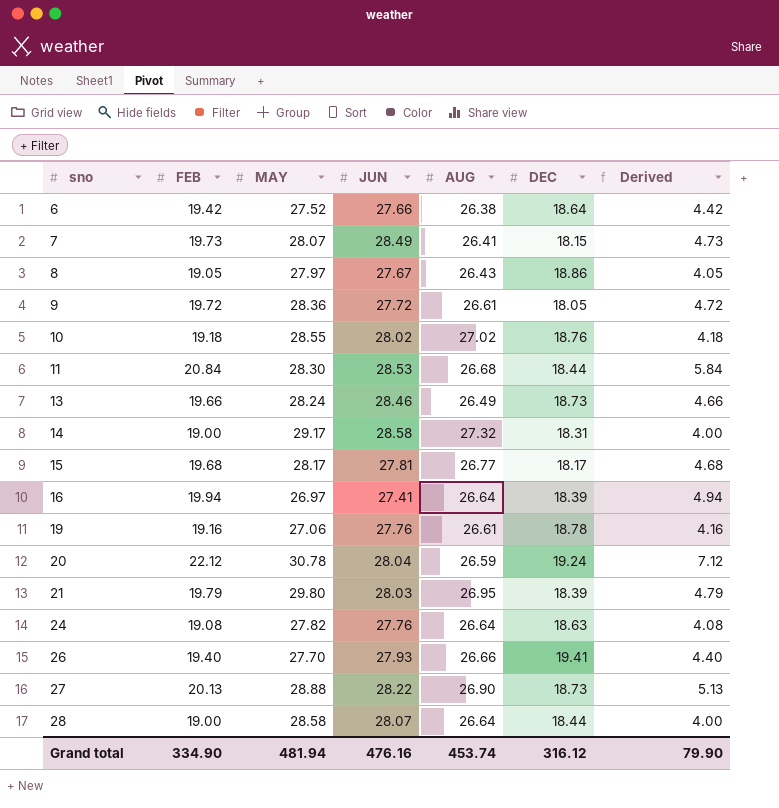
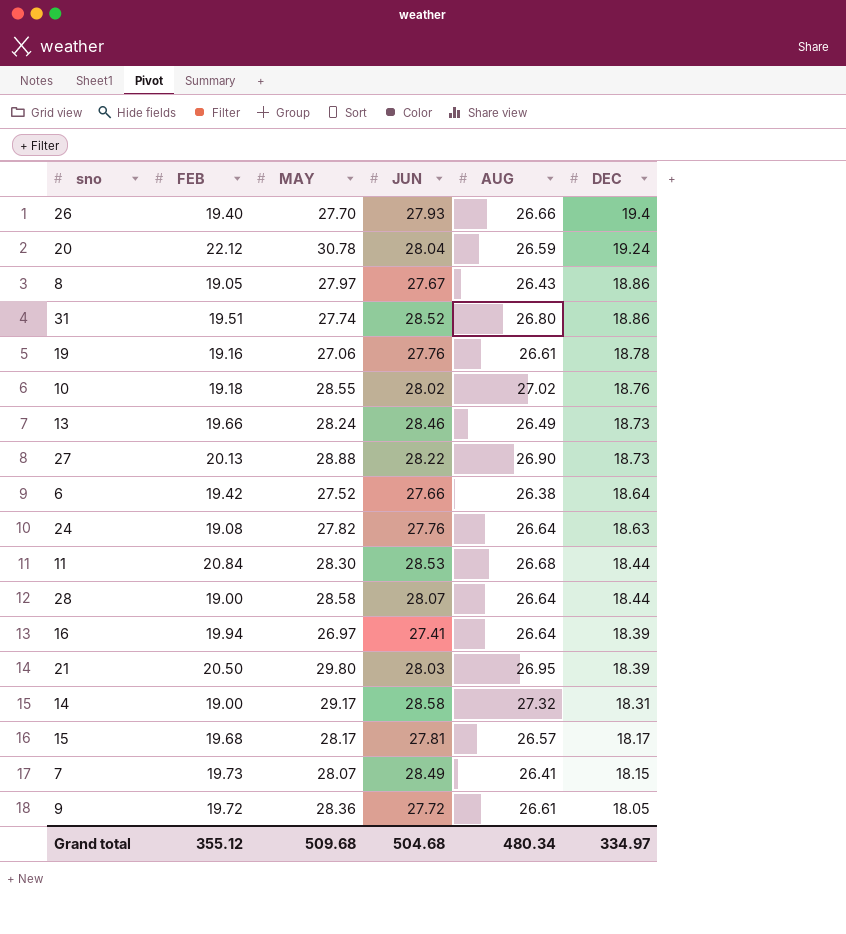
row order: sno ascending -> DEC descending
column Derived | formula: [FEB] - 15 -> none
26 | DEC: 19.41 -> 19.4
row 31: none -> 19.51 | 27.74 | 28.52 | 26.80 | 18.86
21 | FEB: 19.79 -> 20.50
15 | AUG: 26.77 -> 26.57
Grand total | FEB: 334.90 -> 355.12
Grand total | MAY: 481.94 -> 509.68
Grand total | JUN: 476.16 -> 504.68
Grand total | AUG: 453.74 -> 480.34
Grand total | DEC: 316.12 -> 334.97

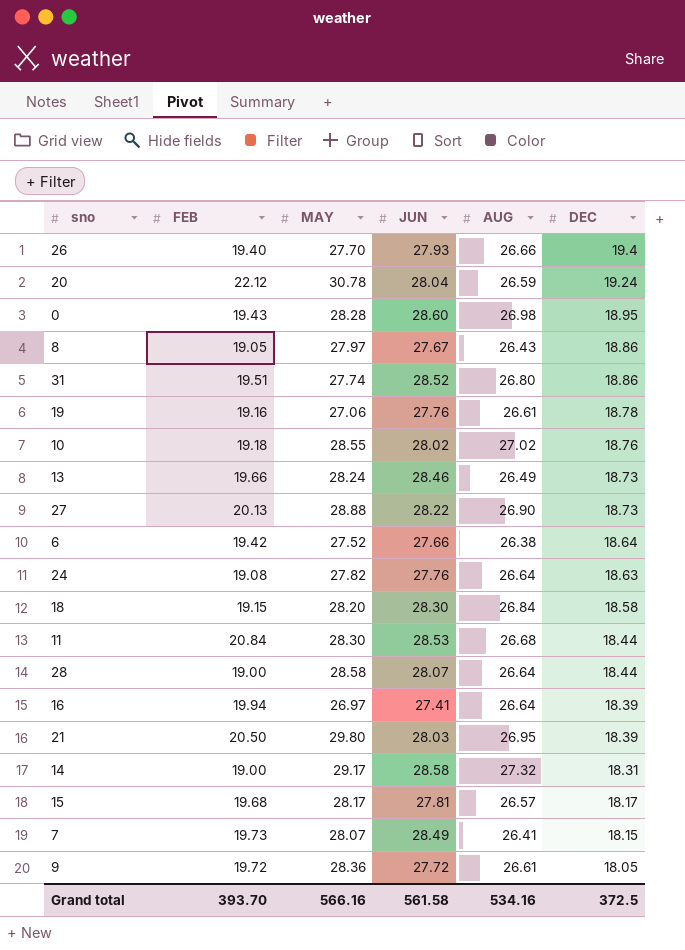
row 0: none -> 19.43 | 28.28 | 28.60 | 26.98 | 18.95
row 18: none -> 19.15 | 28.20 | 28.30 | 26.84 | 18.58
Grand total | FEB: 355.12 -> 393.70
Grand total | MAY: 509.68 -> 566.16
Grand total | JUN: 504.68 -> 561.58
Grand total | AUG: 480.34 -> 534.16
Grand total | DEC: 334.97 -> 372.5

